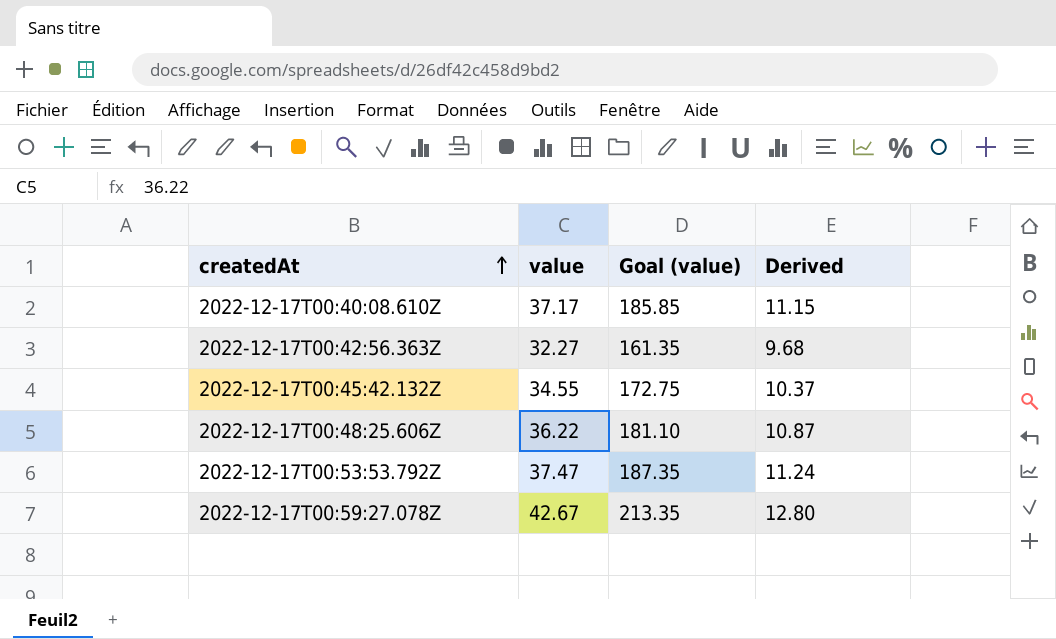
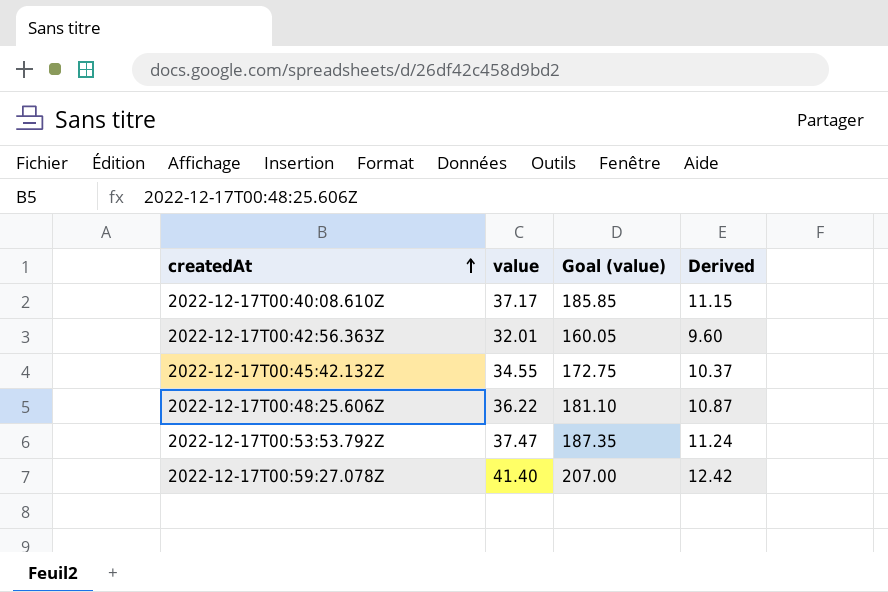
2022-12-17T00:42:56.363Z | value: 32.27 -> 32.01
2022-12-17T00:42:56.363Z | Goal (value): 161.35 -> 160.05
2022-12-17T00:42:56.363Z | Derived: 9.68 -> 9.60
2022-12-17T00:59:27.078Z | value: 42.67 -> 41.40
2022-12-17T00:59:27.078Z | Goal (value): 213.35 -> 207.00
2022-12-17T00:59:27.078Z | Derived: 12.80 -> 12.42

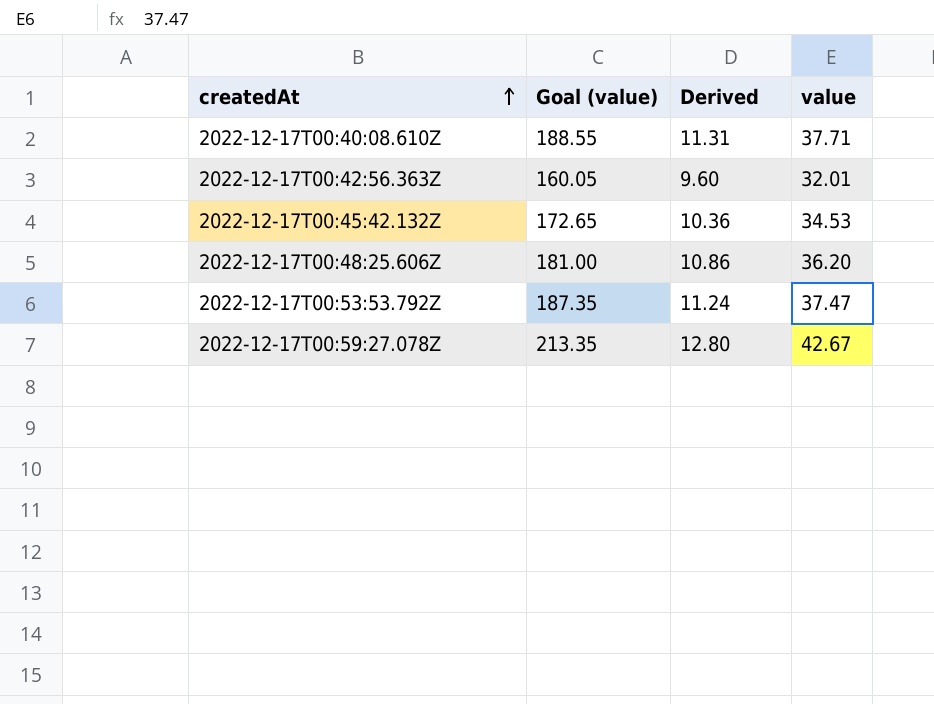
column value | position: 2 -> 4
2022-12-17T00:40:08.610Z | Goal (value): 185.85 -> 188.55
2022-12-17T00:40:08.610Z | Derived: 11.15 -> 11.31
2022-12-17T00:40:08.610Z | value: 37.17 -> 37.71
2022-12-17T00:45:42.132Z | Goal (value): 172.75 -> 172.65
2022-12-17T00:45:42.132Z | Derived: 10.37 -> 10.36
2022-12-17T00:45:42.132Z | value: 34.55 -> 34.53
2022-12-17T00:48:25.606Z | Goal (value): 181.10 -> 181.00
2022-12-17T00:48:25.606Z | Derived: 10.87 -> 10.86
2022-12-17T00:48:25.606Z | value: 36.22 -> 36.20
2022-12-17T00:59:27.078Z | Goal (value): 207.00 -> 213.35
2022-12-17T00:59:27.078Z | Derived: 12.42 -> 12.80
2022-12-17T00:59:27.078Z | value: 41.40 -> 42.67

